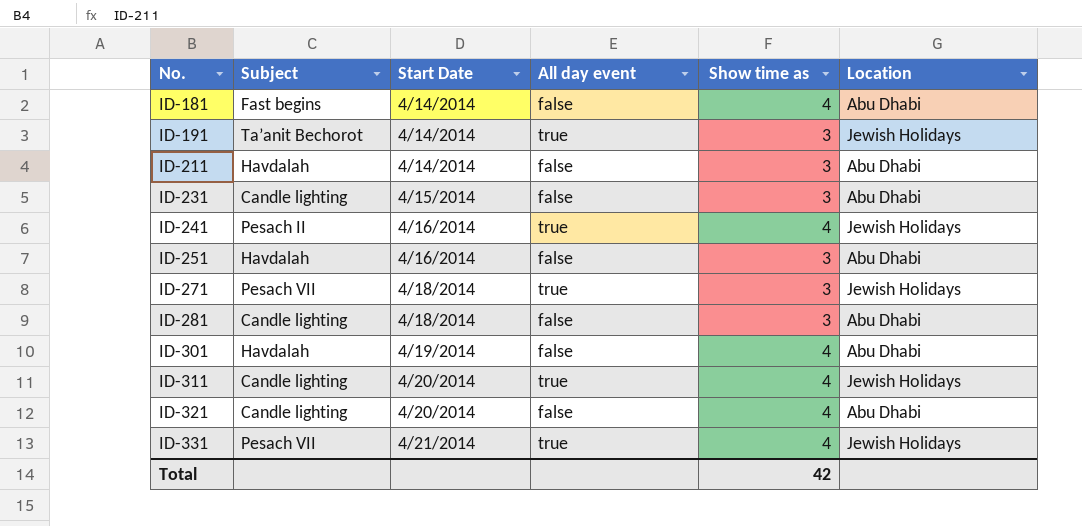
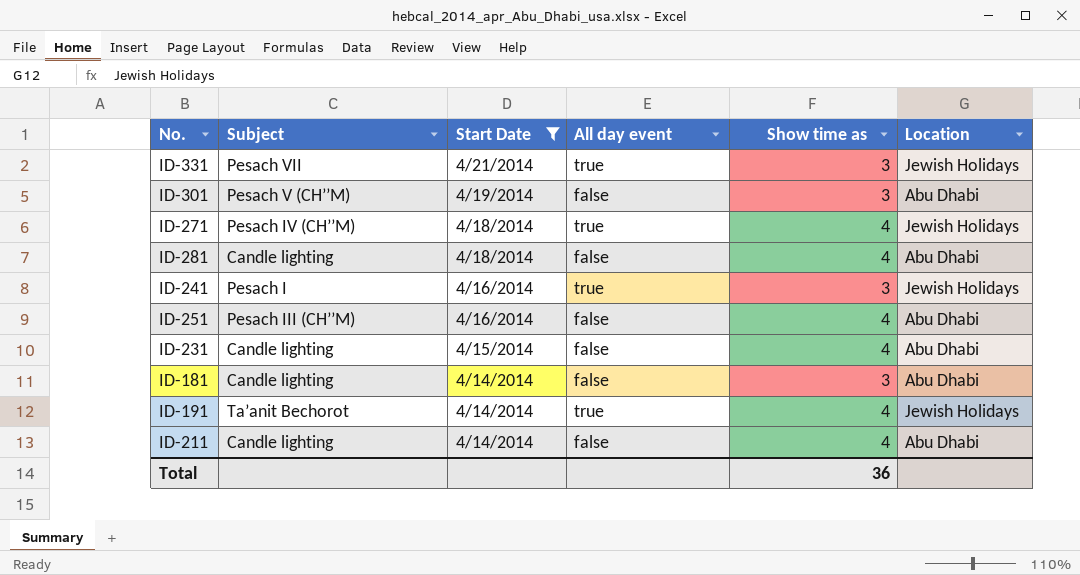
filter: none -> Start Date != 4/20/2014
row order: No. ascending -> Start Date descending
ID-331 | Show time as: 4 -> 3
ID-301 | Subject: Havdalah -> Pesach V (CH’’M)
ID-301 | Show time as: 4 -> 3
ID-271 | Subject: Pesach VII -> Pesach IV (CH’’M)
ID-271 | Show time as: 3 -> 4
ID-281 | Show time as: 3 -> 4
ID-241 | Subject: Pesach II -> Pesach I
ID-241 | Show time as: 4 -> 3
ID-251 | Subject: Havdalah -> Pesach III (CH’’M)
ID-251 | Show time as: 3 -> 4
ID-231 | Show time as: 3 -> 4
ID-181 | Subject: Fast begins -> Candle lighting
ID-181 | Show time as: 4 -> 3
ID-191 | Show time as: 3 -> 4
ID-211 | Subject: Havdalah -> Candle lighting
ID-211 | Show time as: 3 -> 4
Total | Show time as: 42 -> 36

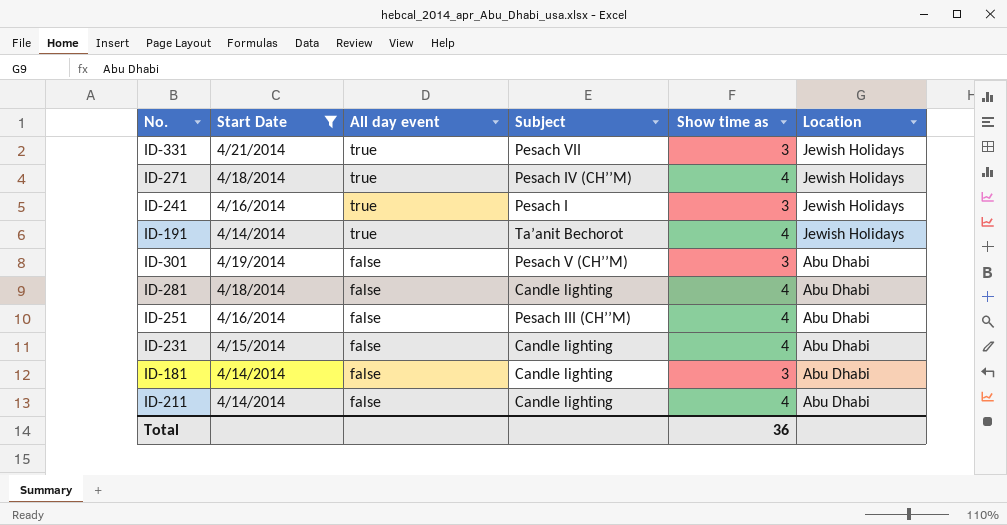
row order: Start Date descending -> All day event descending
column Subject | position: 2 -> 4

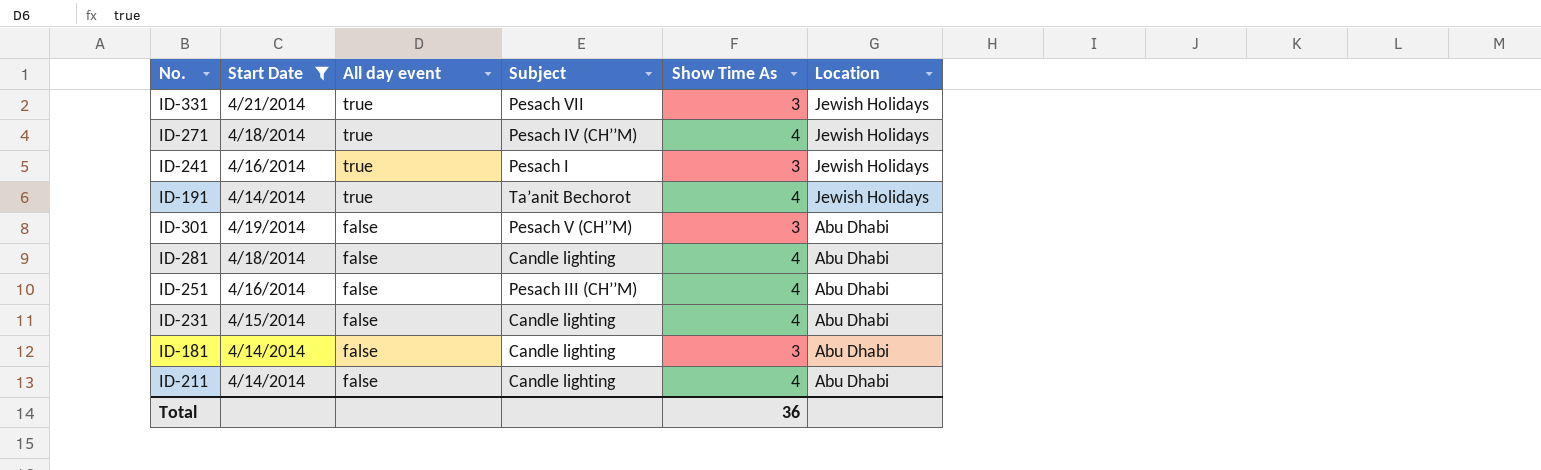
column name: Show time as -> Show Time As

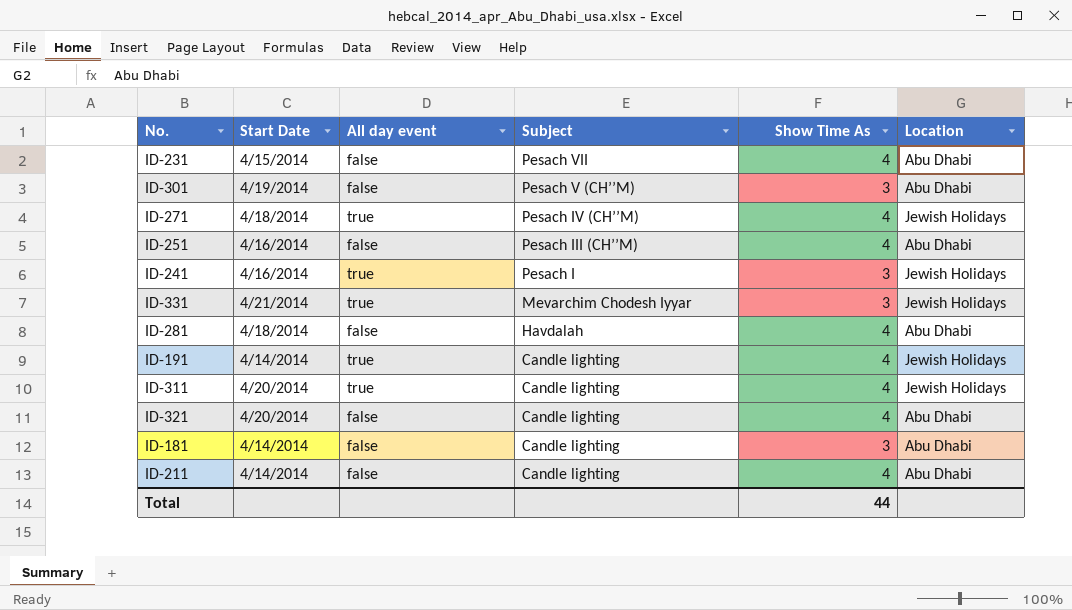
filter: Start Date != 4/20/2014 -> none
row order: All day event descending -> Subject descending
ID-231 | Subject: Candle lighting -> Pesach VII
ID-331 | Subject: Pesach VII -> Mevarchim Chodesh Iyyar
ID-281 | Subject: Candle lighting -> Havdalah
ID-191 | Subject: Ta’anit Bechorot -> Candle lighting
Total | Show Time As: 36 -> 44

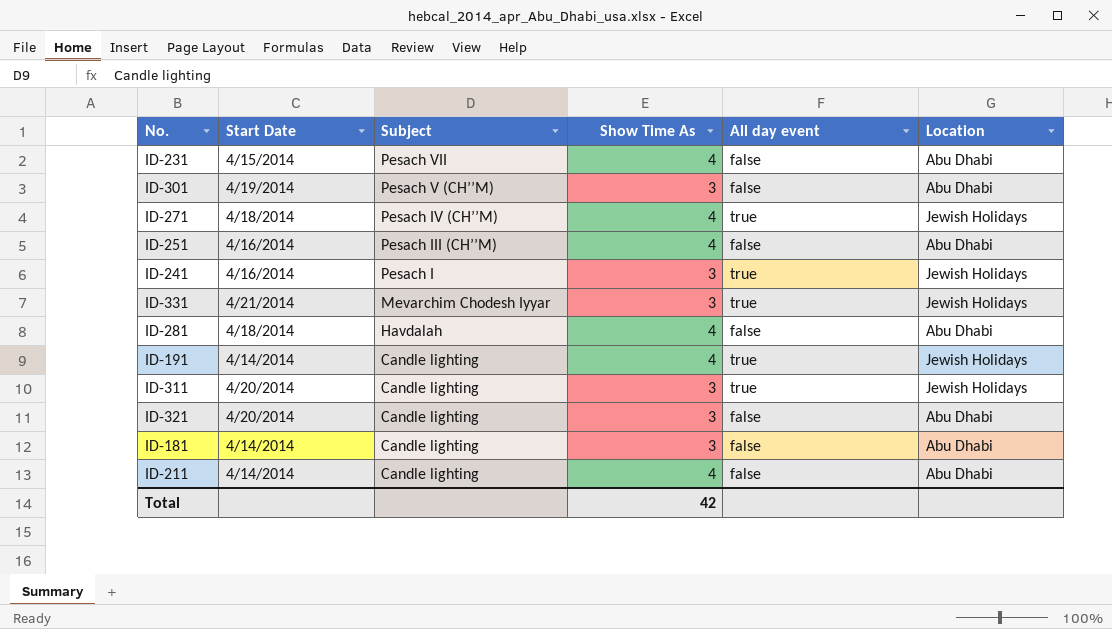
column All day event | position: 3 -> 5
ID-311 | Show Time As: 4 -> 3
ID-321 | Show Time As: 4 -> 3
Total | Show Time As: 44 -> 42

